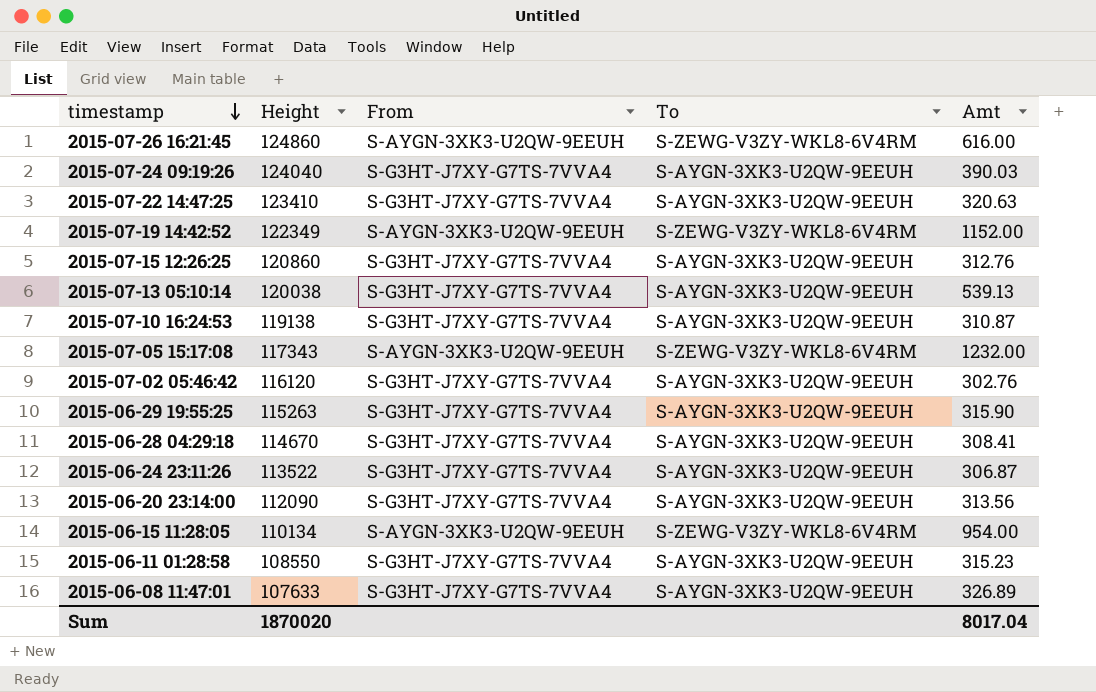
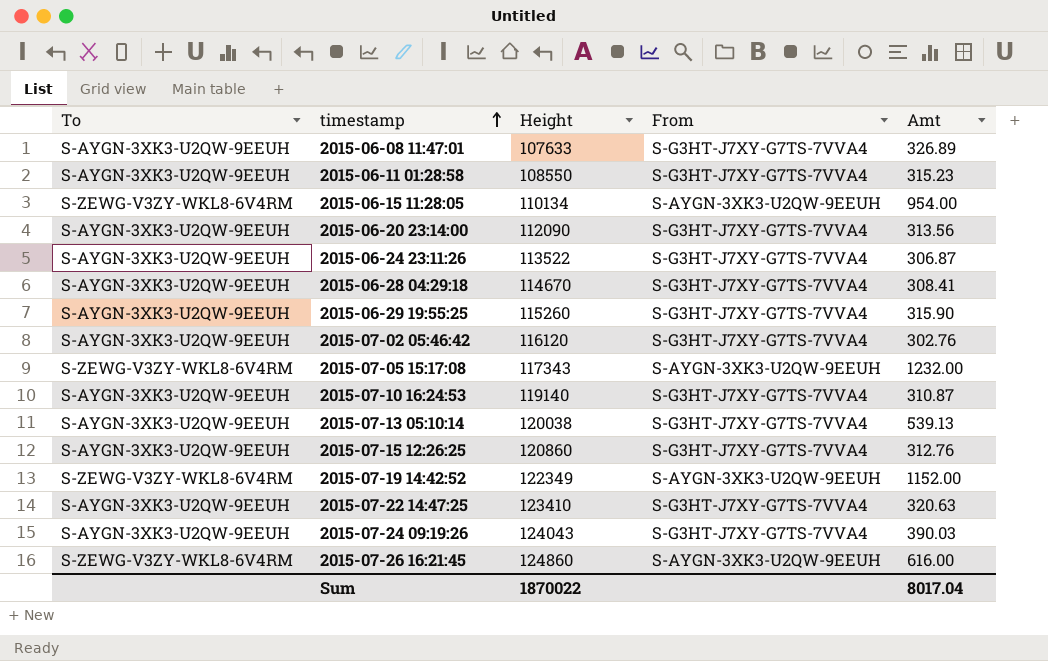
row order: timestamp descending -> timestamp ascending
column To | position: 4 -> 1
2015-06-29 19:55:25 | Height: 115263 -> 115260
2015-07-10 16:24:53 | Height: 119138 -> 119140
2015-07-24 09:19:26 | Height: 124040 -> 124043
Sum | Height: 1870020 -> 1870022

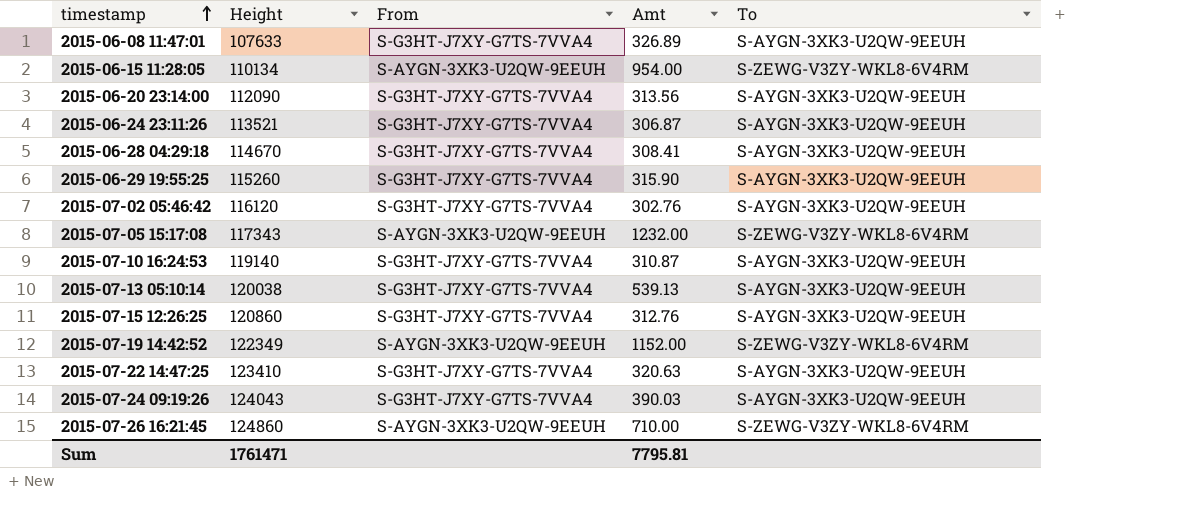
column To | position: 1 -> 5
row 2015-06-11 01:28:58: S-AYGN-3XK3-U2QW-9EEUH | 108550 | S-G3HT-J7XY-G7TS-7VVA4 | 315.23 -> none
2015-06-24 23:11:26 | Height: 113522 -> 113521
2015-07-26 16:21:45 | Amt: 616.00 -> 710.00
Sum | Height: 1870022 -> 1761471
Sum | Amt: 8017.04 -> 7795.81

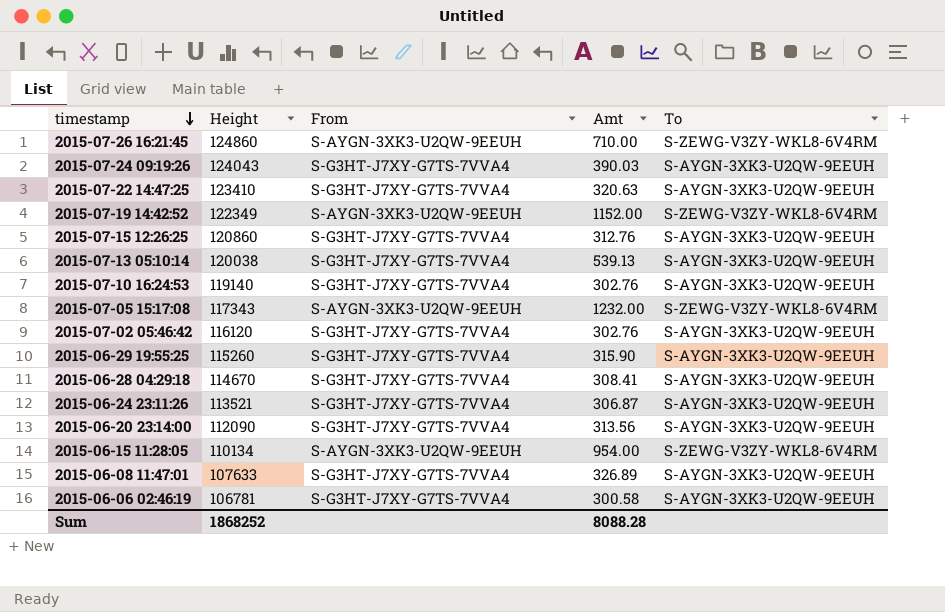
row order: timestamp ascending -> timestamp descending
2015-07-10 16:24:53 | Amt: 310.87 -> 302.76
row 2015-06-06 02:46:19: none -> 106781 | S-G3HT-J7XY-G7TS-7VVA4 | 300.58 | S-AYGN-3XK3-U2QW-9EEUH
Sum | Height: 1761471 -> 1868252
Sum | Amt: 7795.81 -> 8088.28

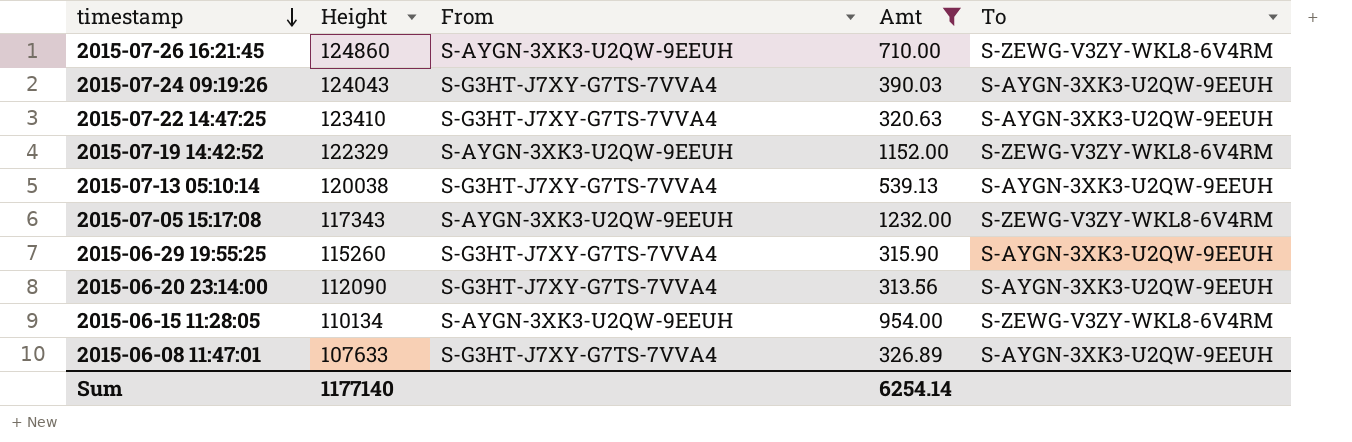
filter: none -> Amt >= 313.56
2015-07-19 14:42:52 | Height: 122349 -> 122329
Sum | Height: 1868252 -> 1177140
Sum | Amt: 8088.28 -> 6254.14

